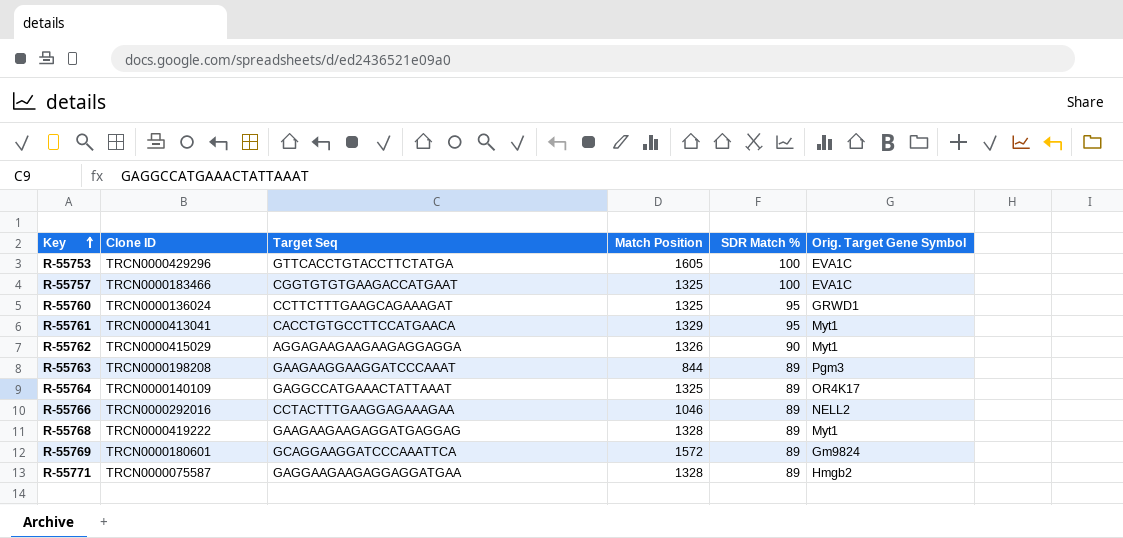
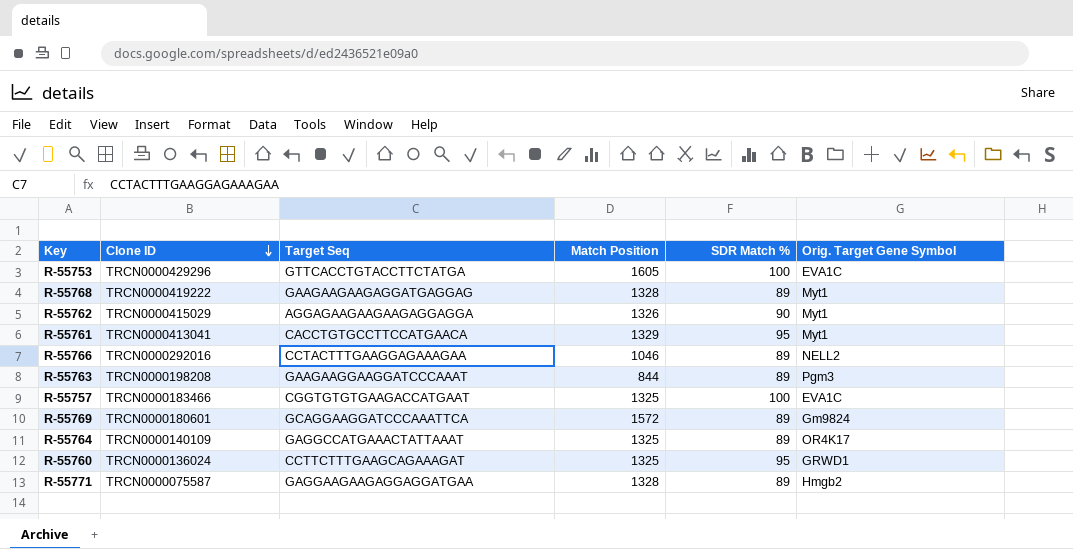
row order: Key ascending -> Clone ID descending

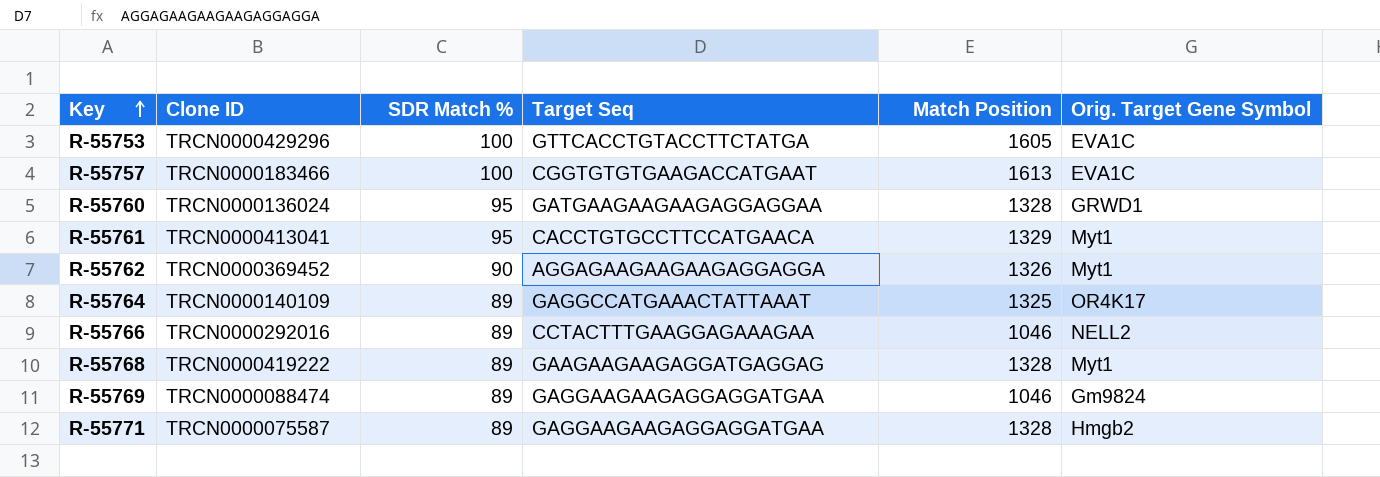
row order: Clone ID descending -> Key ascending
column SDR Match % | position: 5 -> 3
row R-55763: TRCN0000198208 | GAAGAAGGAAGGATCCCAAAT | 844 | 89 | Pgm3 -> none
R-55757 | Match Position: 1325 -> 1613
R-55760 | Target Seq: CCTTCTTTGAAGCAGAAAGAT -> GATGAAGAAGAAGAGGAGGAA
R-55760 | Match Position: 1325 -> 1328
R-55762 | Clone ID: TRCN0000415029 -> TRCN0000369452
R-55769 | Clone ID: TRCN0000180601 -> TRCN0000088474
R-55769 | Target Seq: GCAGGAAGGATCCCAAATTCA -> GAGGAAGAAGAGGAGGATGAA
R-55769 | Match Position: 1572 -> 1046

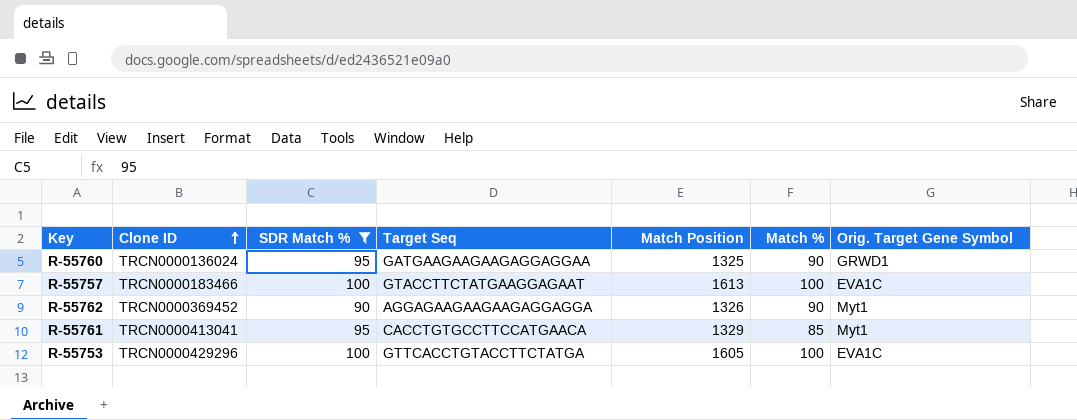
filter: none -> SDR Match % != 89
row order: Key ascending -> Clone ID ascending
column Match % | position: none -> 6
R-55760 | Match Position: 1328 -> 1325
R-55757 | Target Seq: CGGTGTGTGAAGACCATGAAT -> GTACCTTCTATGAAGGAGAAT

